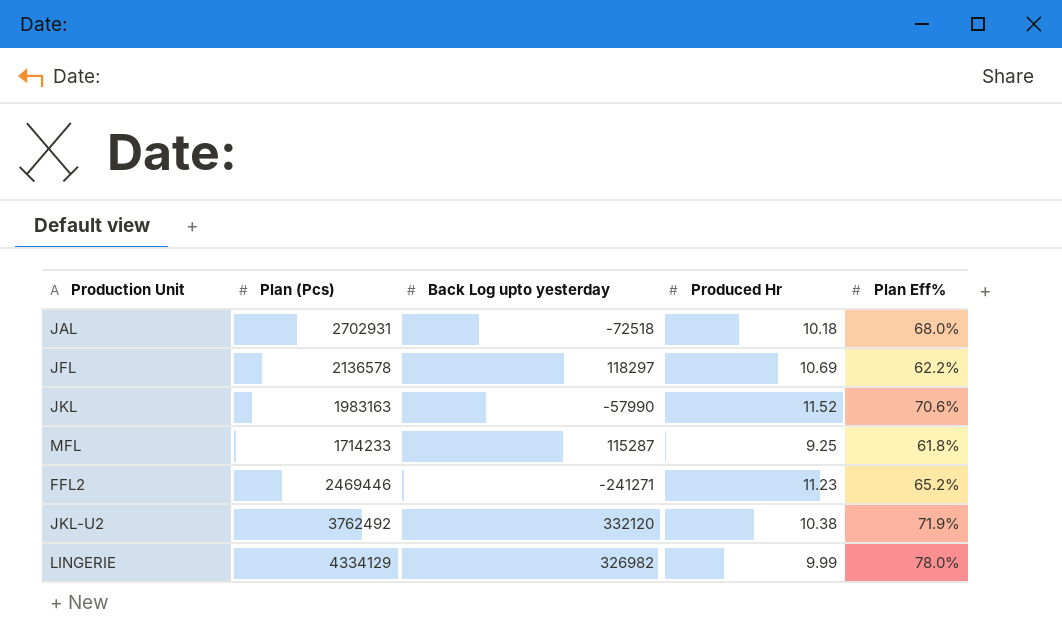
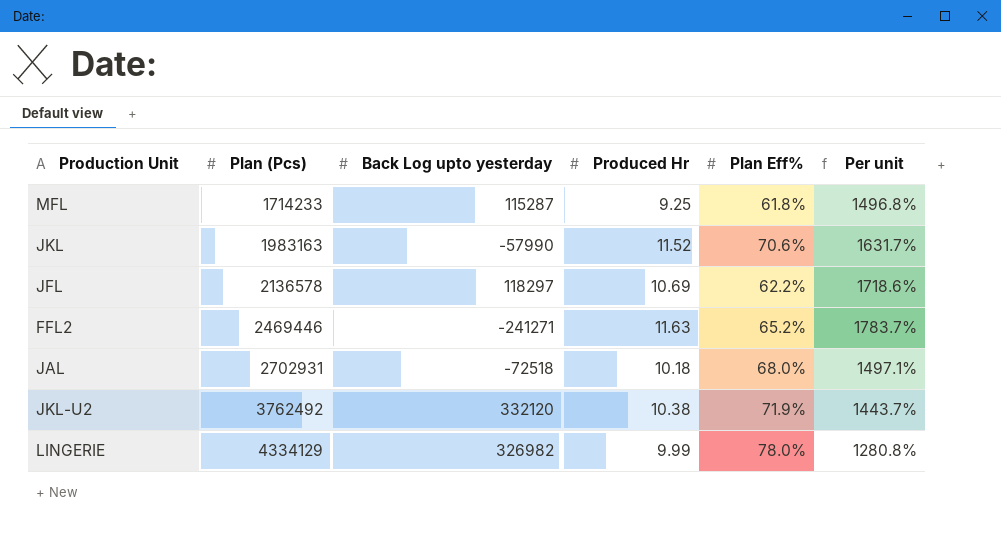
row order: none -> Plan (Pcs) ascending
column Per unit | formula: none -> [Produced Hr] / [Plan Eff%]
FFL2 | Produced Hr: 11.23 -> 11.63

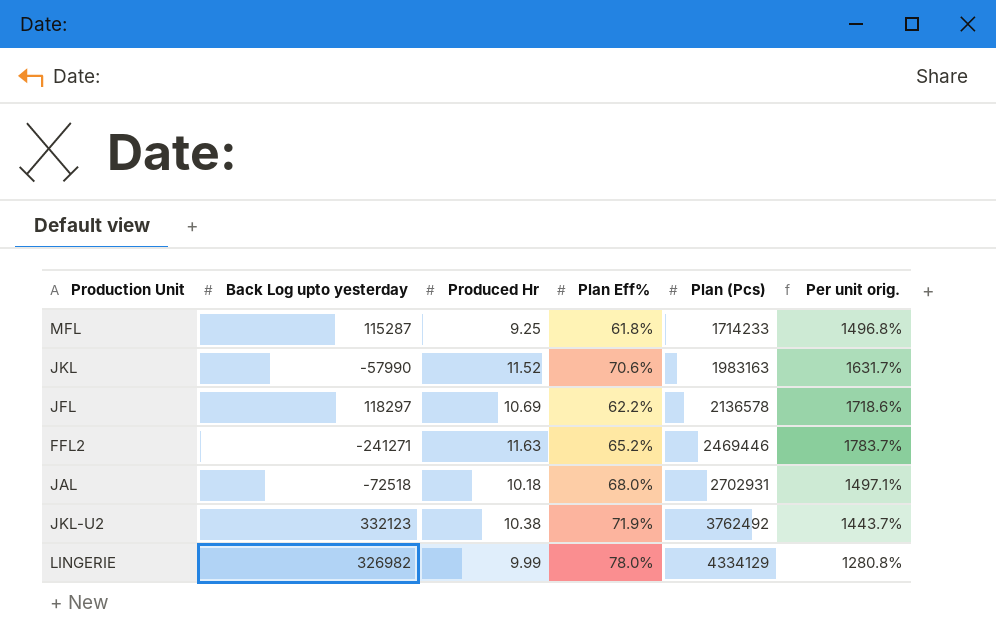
column Plan (Pcs) | position: 2 -> 5
column name: Per unit -> Per unit orig.
JKL-U2 | Back Log upto yesterday: 332120 -> 332123

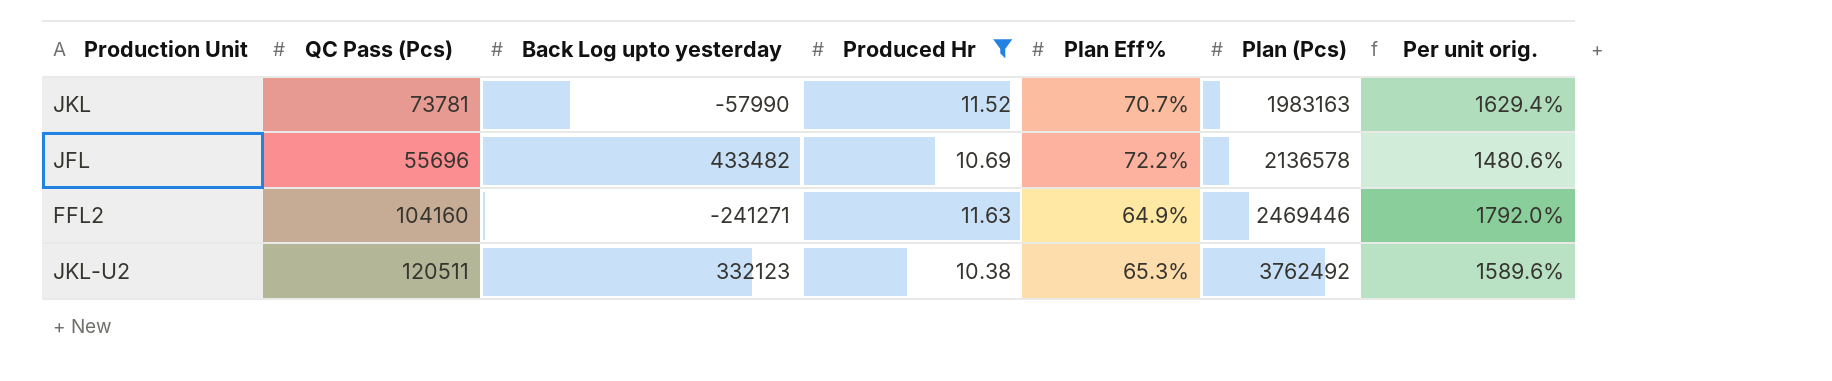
filter: none -> Produced Hr >= 10.38
column QC Pass (Pcs) | position: none -> 2
JKL | Plan Eff%: 70.6% -> 70.7%
JKL | Per unit orig.: 1631.7% -> 1629.4%
JFL | Back Log upto yesterday: 118297 -> 433482
JFL | Plan Eff%: 62.2% -> 72.2%
JFL | Per unit orig.: 1718.6% -> 1480.6%
FFL2 | Plan Eff%: 65.2% -> 64.9%
FFL2 | Per unit orig.: 1783.7% -> 1792.0%
JKL-U2 | Plan Eff%: 71.9% -> 65.3%
JKL-U2 | Per unit orig.: 1443.7% -> 1589.6%

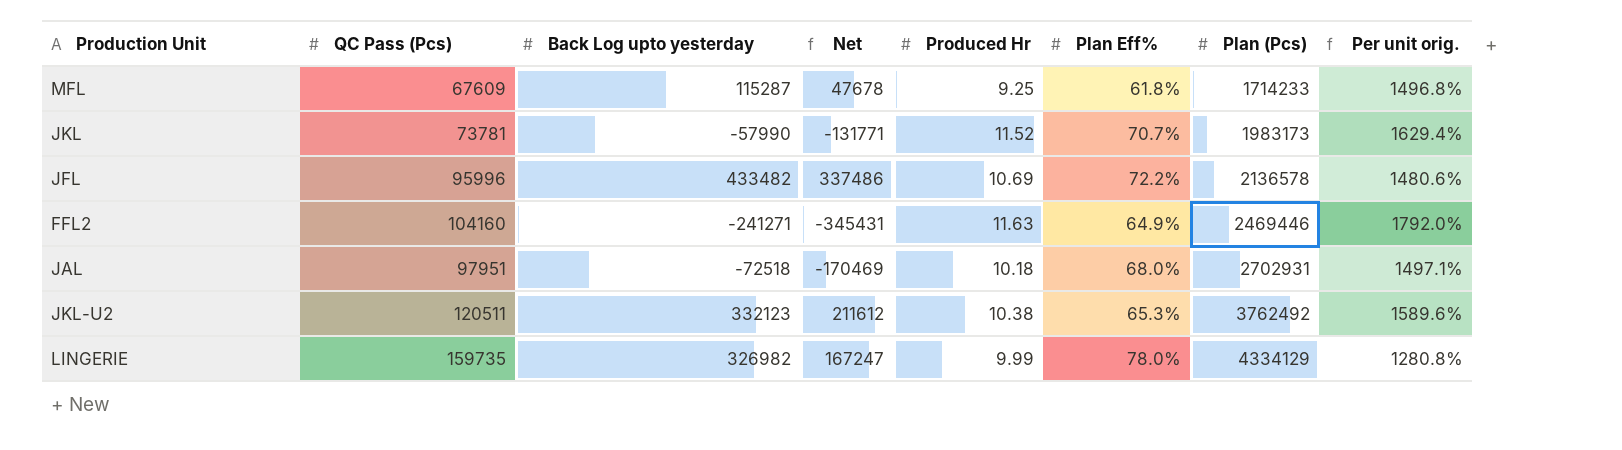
filter: Produced Hr >= 10.38 -> none
column Net | formula: none -> [Back Log upto yesterday] - [QC Pass (Pcs)]
JKL | Plan (Pcs): 1983163 -> 1983173
JFL | QC Pass (Pcs): 55696 -> 95996

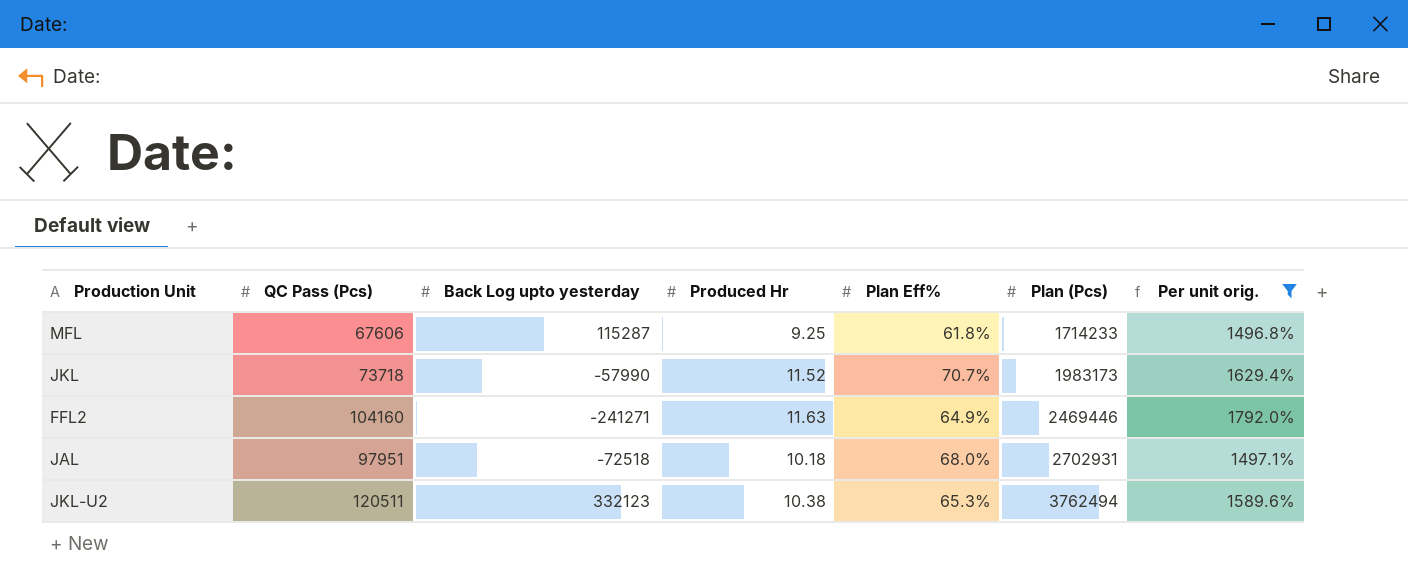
filter: none -> Per unit orig. >= 1496.8%
column Net | formula: [Back Log upto yesterday] - [QC Pass (Pcs)] -> none
MFL | QC Pass (Pcs): 67609 -> 67606
JKL | QC Pass (Pcs): 73781 -> 73718
JKL-U2 | Plan (Pcs): 3762492 -> 3762494

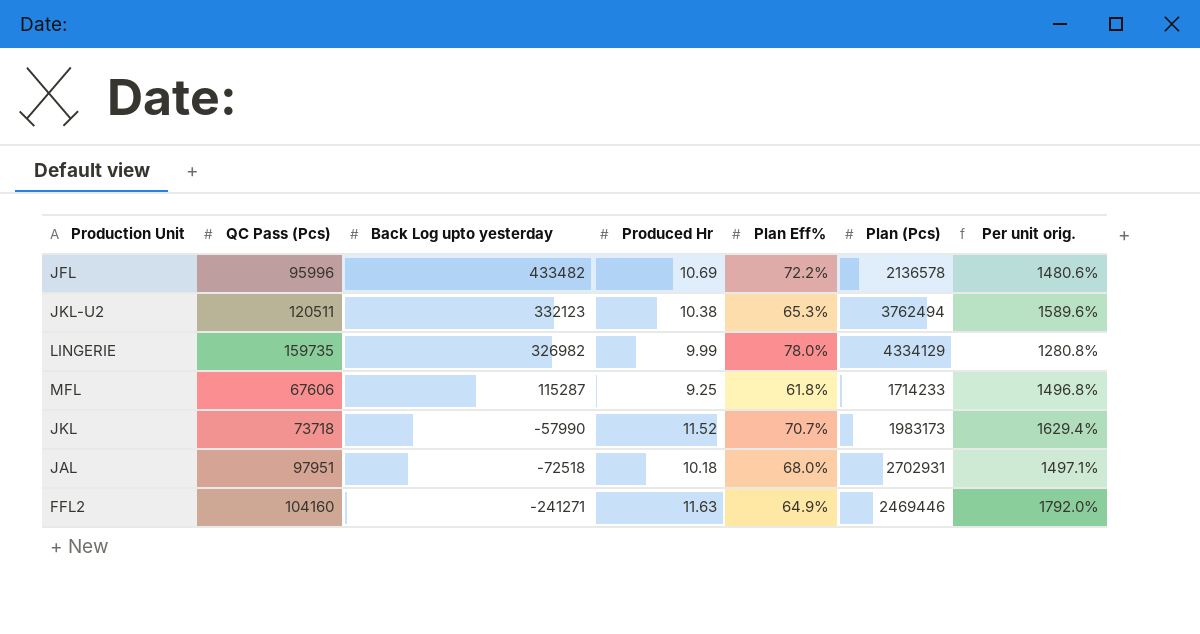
filter: Per unit orig. >= 1496.8% -> none
row order: Plan (Pcs) ascending -> Back Log upto yesterday descending

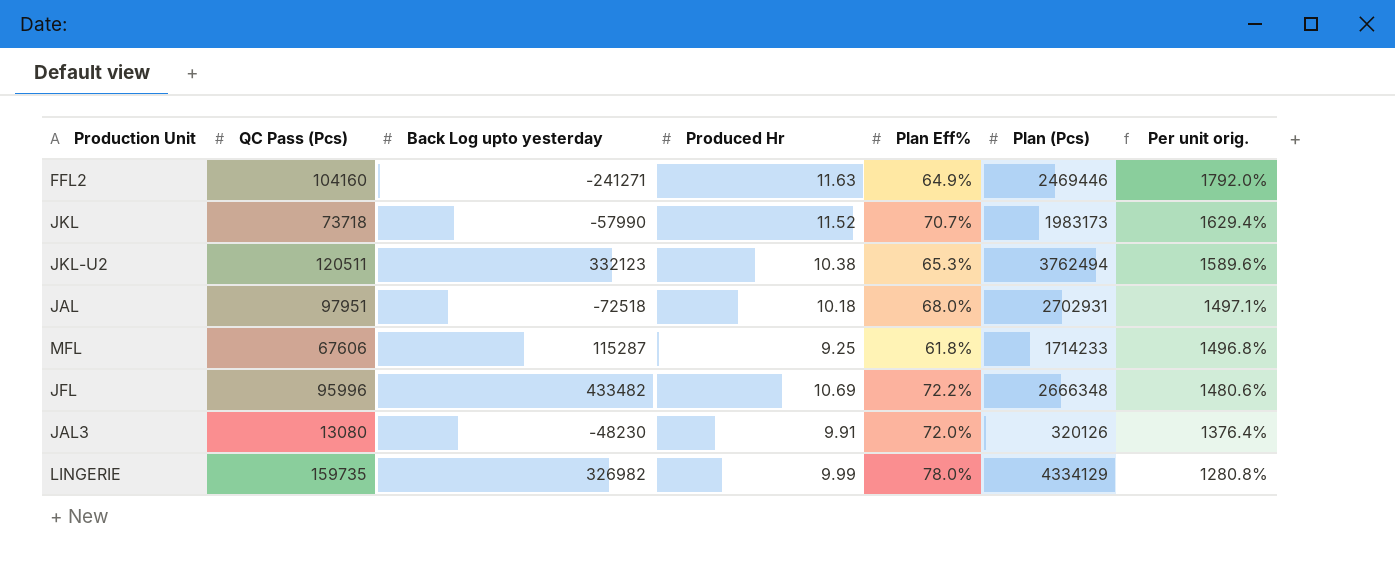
row order: Back Log upto yesterday descending -> Per unit orig. descending
JFL | Plan (Pcs): 2136578 -> 2666348
row JAL3: none -> 13080 | -48230 | 9.91 | 72.0% | 320126 | 1376.4%

